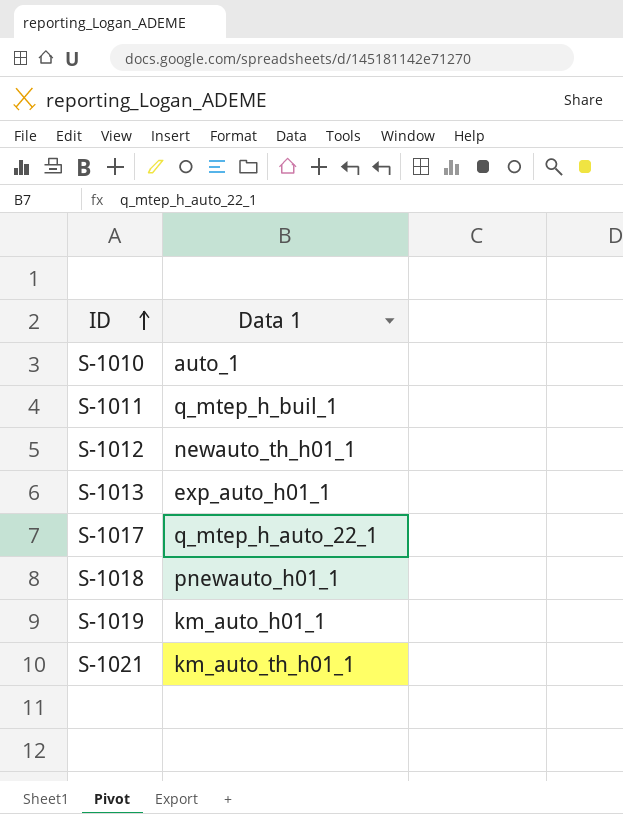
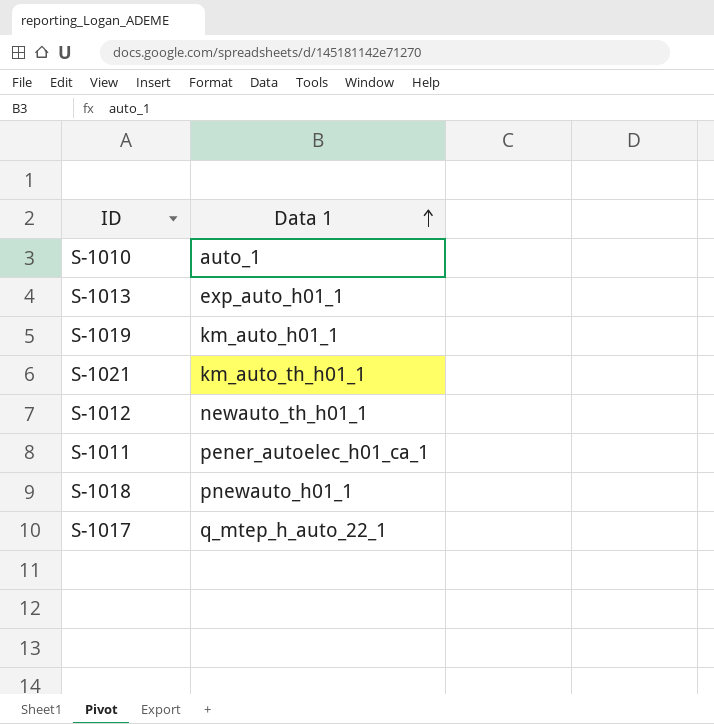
row order: ID ascending -> Data 1 ascending
S-1011 | Data 1: q_mtep_h_buil_1 -> pener_autoelec_h01_ca_1

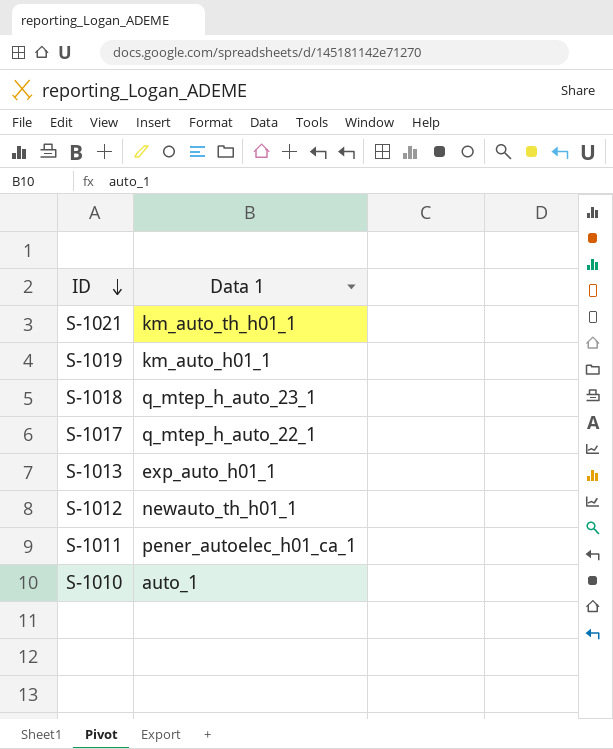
row order: Data 1 ascending -> ID descending
S-1018 | Data 1: pnewauto_h01_1 -> q_mtep_h_auto_23_1

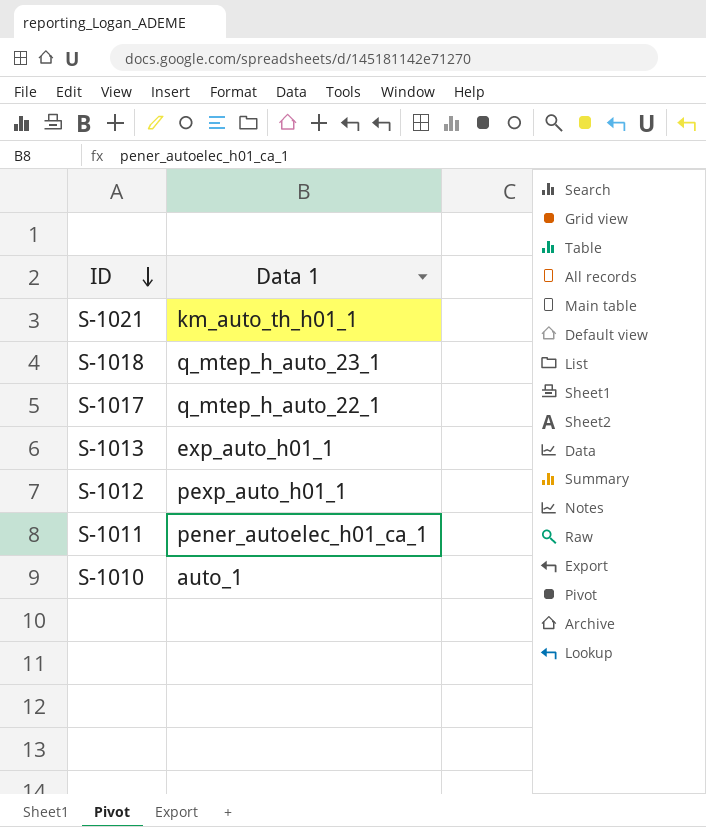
row S-1019: km_auto_h01_1 -> none
S-1012 | Data 1: newauto_th_h01_1 -> pexp_auto_h01_1

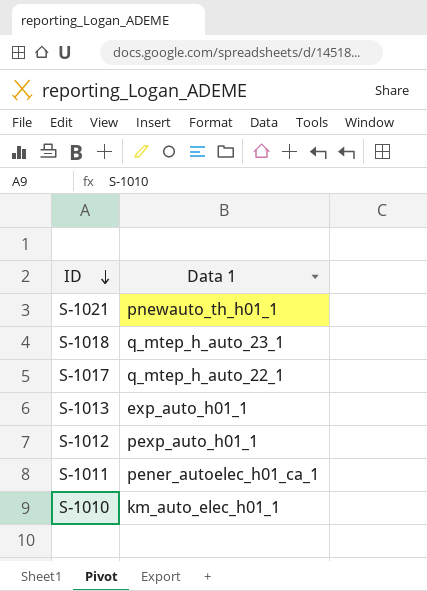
S-1021 | Data 1: km_auto_th_h01_1 -> pnewauto_th_h01_1
S-1010 | Data 1: auto_1 -> km_auto_elec_h01_1

